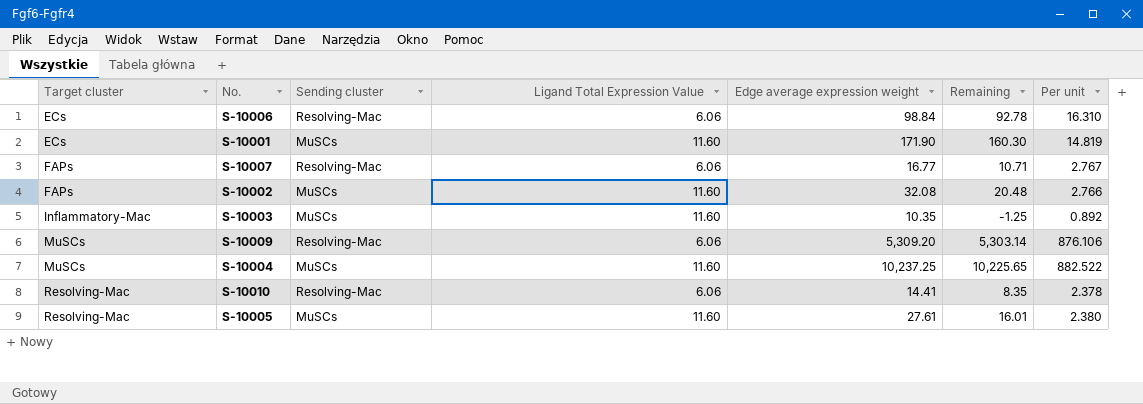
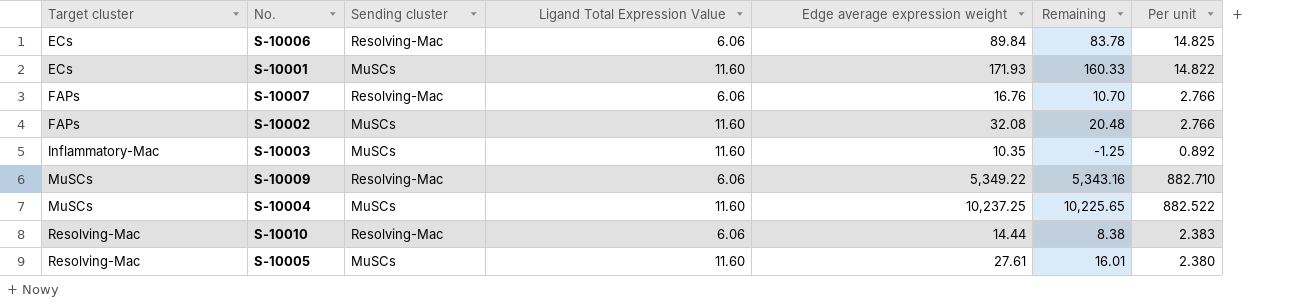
S-10006 | Edge average expression weight: 98.84 -> 89.84
S-10006 | Remaining: 92.78 -> 83.78
S-10006 | Per unit: 16.310 -> 14.825
S-10001 | Edge average expression weight: 171.90 -> 171.93
S-10001 | Remaining: 160.30 -> 160.33
S-10001 | Per unit: 14.819 -> 14.822
S-10007 | Edge average expression weight: 16.77 -> 16.76
S-10007 | Remaining: 10.71 -> 10.70
S-10007 | Per unit: 2.767 -> 2.766
S-10009 | Edge average expression weight: 5,309.20 -> 5,349.22
S-10009 | Remaining: 5,303.14 -> 5,343.16
S-10009 | Per unit: 876.106 -> 882.710
S-10010 | Edge average expression weight: 14.41 -> 14.44
S-10010 | Remaining: 8.35 -> 8.38
S-10010 | Per unit: 2.378 -> 2.383

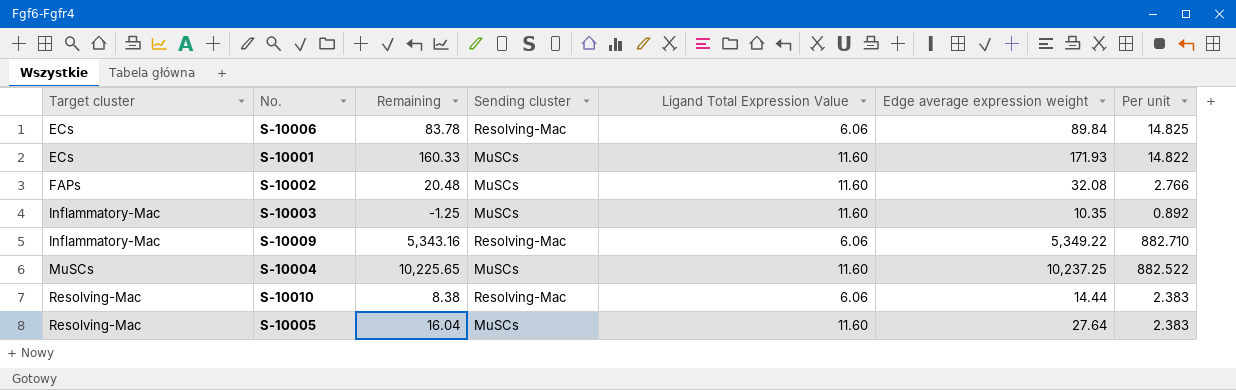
column Remaining | position: 6 -> 3
row S-10007: FAPs | Resolving-Mac | 6.06 | 16.76 | 10.70 | 2.766 -> none
S-10009 | Target cluster: MuSCs -> Inflammatory-Mac
S-10005 | Remaining: 16.01 -> 16.04
S-10005 | Edge average expression weight: 27.61 -> 27.64
S-10005 | Per unit: 2.380 -> 2.383

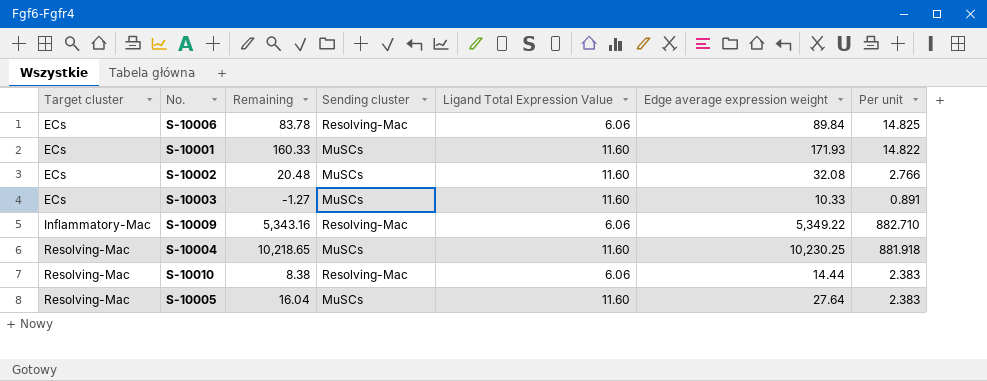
S-10002 | Target cluster: FAPs -> ECs
S-10003 | Target cluster: Inflammatory-Mac -> ECs
S-10003 | Remaining: -1.25 -> -1.27
S-10003 | Edge average expression weight: 10.35 -> 10.33
S-10003 | Per unit: 0.892 -> 0.891
S-10004 | Target cluster: MuSCs -> Resolving-Mac
S-10004 | Remaining: 10,225.65 -> 10,218.65
S-10004 | Edge average expression weight: 10,237.25 -> 10,230.25
S-10004 | Per unit: 882.522 -> 881.918

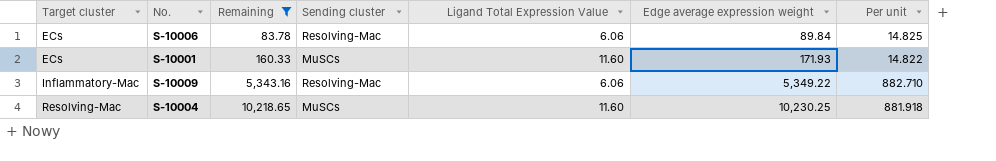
filter: none -> Remaining >= 83.78

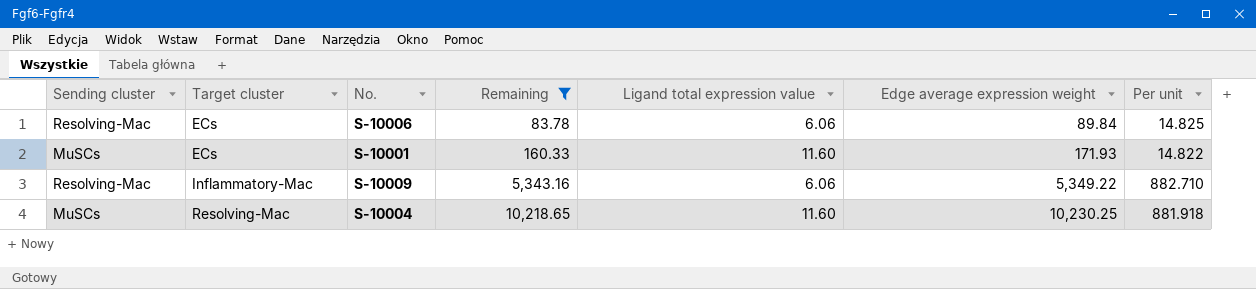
column Sending cluster | position: 4 -> 1
column name: Ligand Total Expression Value -> Ligand total expression value

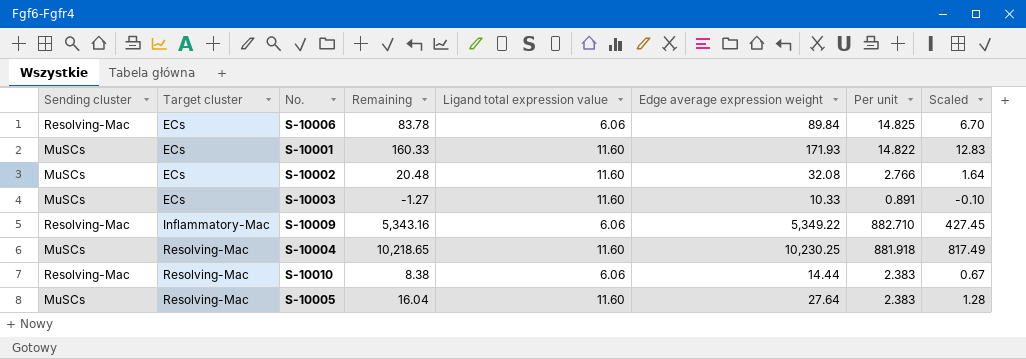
filter: Remaining >= 83.78 -> none
column Scaled | formula: none -> [Remaining] * 0.08

